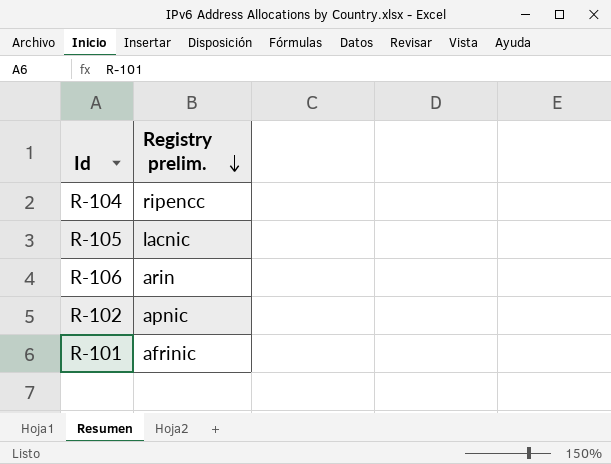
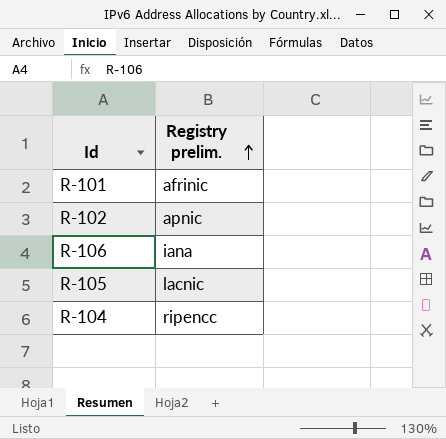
row order: Registry prelim. descending -> Registry prelim. ascending
R-106 | Registry prelim.: arin -> iana

